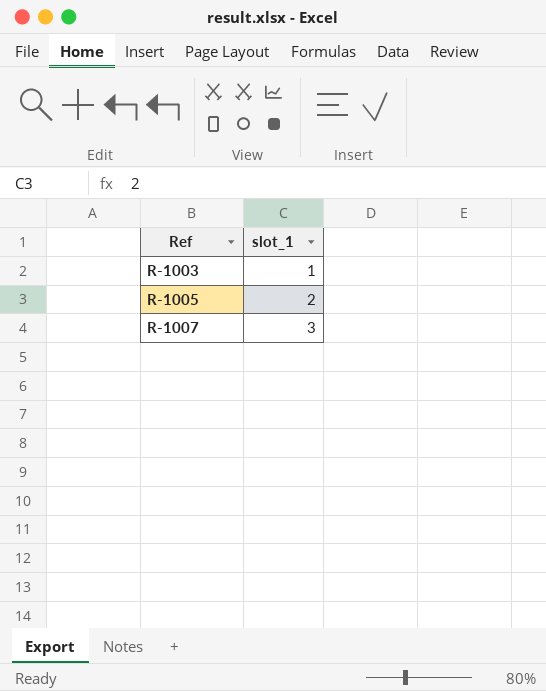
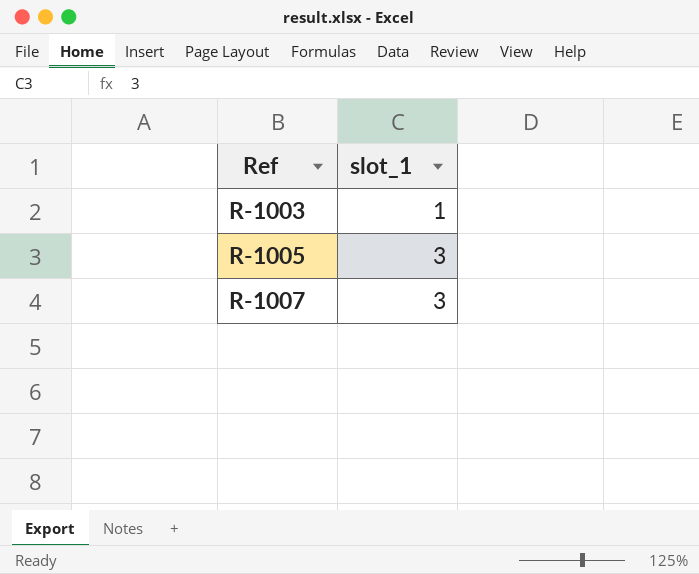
R-1005 | slot_1: 2 -> 3

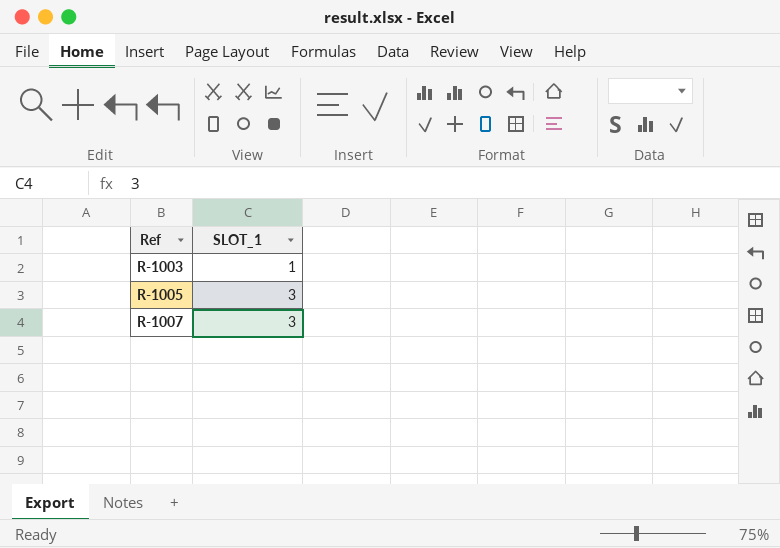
column name: slot_1 -> SLOT_1

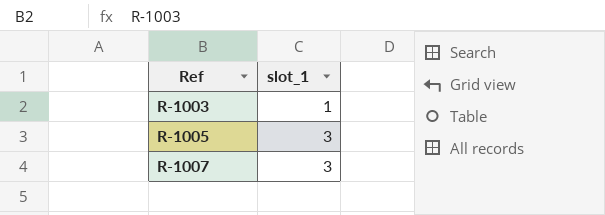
column name: SLOT_1 -> slot_1

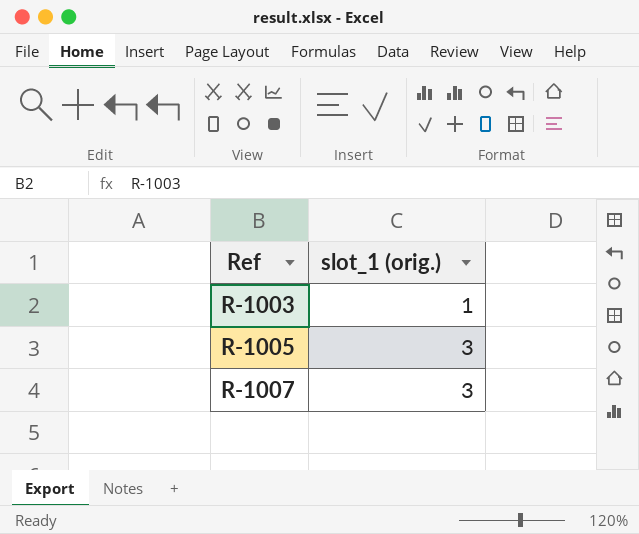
column name: slot_1 -> slot_1 (orig.)

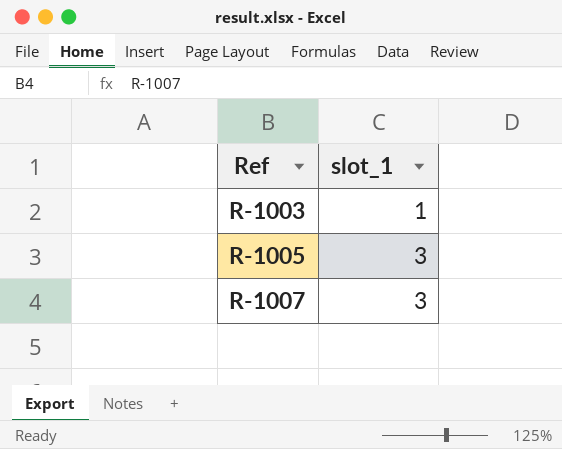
column name: slot_1 (orig.) -> slot_1

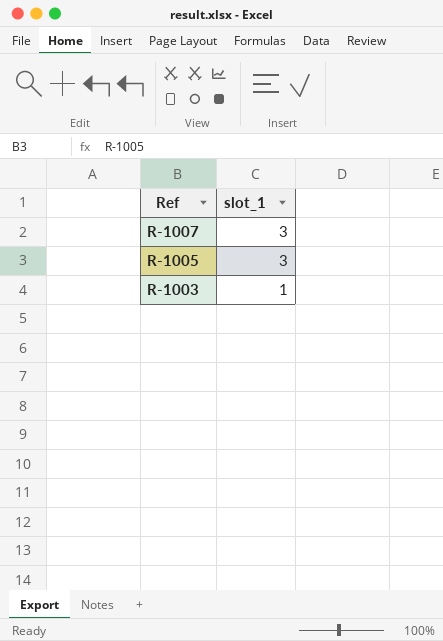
row order: Ref ascending -> Ref descending

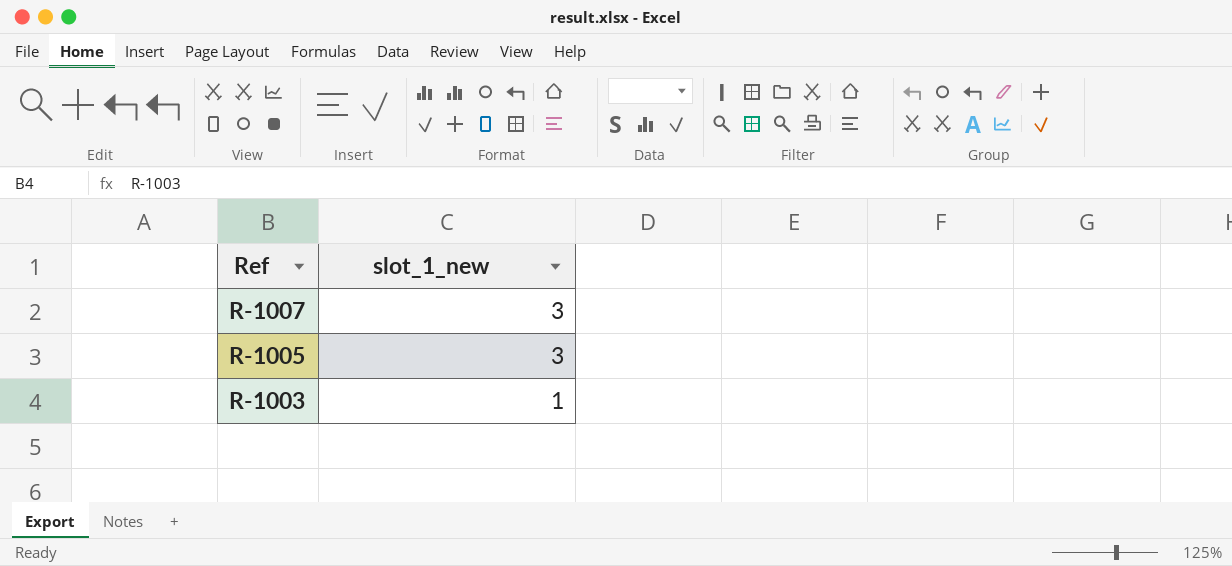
column name: slot_1 -> slot_1_new

